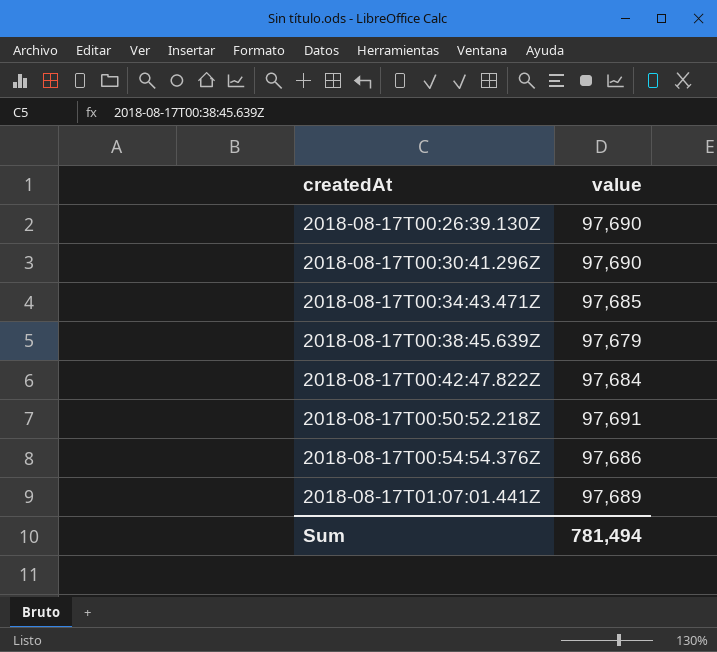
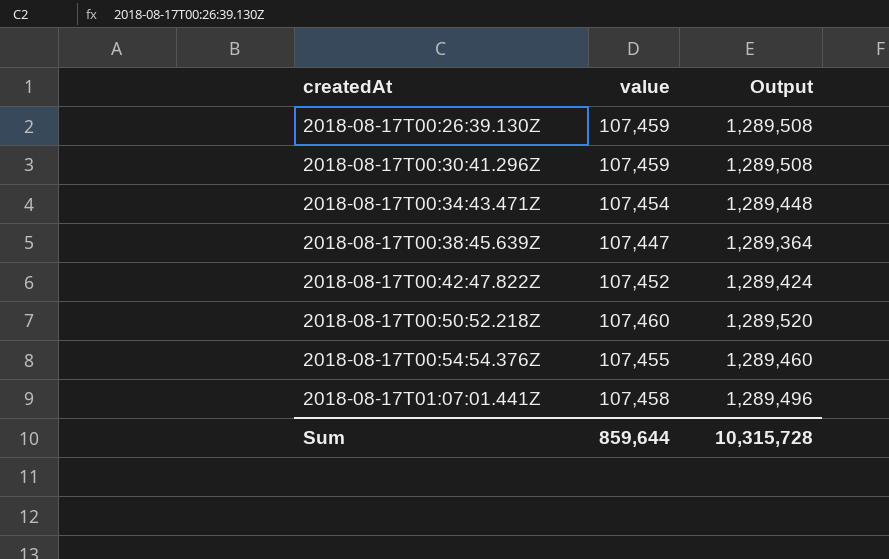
column Output | formula: none -> [value] * 12
2018-08-17T00:26:39.130Z | value: 97,690 -> 107,459
2018-08-17T00:30:41.296Z | value: 97,690 -> 107,459
2018-08-17T00:34:43.471Z | value: 97,685 -> 107,454
2018-08-17T00:38:45.639Z | value: 97,679 -> 107,447
2018-08-17T00:42:47.822Z | value: 97,684 -> 107,452
2018-08-17T00:50:52.218Z | value: 97,691 -> 107,460
2018-08-17T00:54:54.376Z | value: 97,686 -> 107,455
2018-08-17T01:07:01.441Z | value: 97,689 -> 107,458
Sum | value: 781,494 -> 859,644

